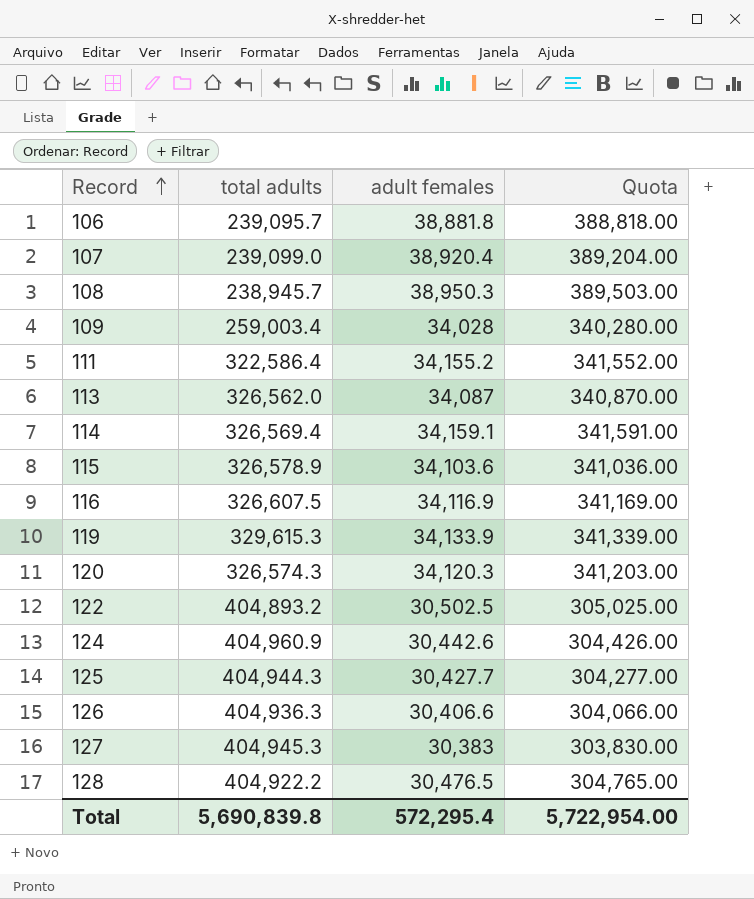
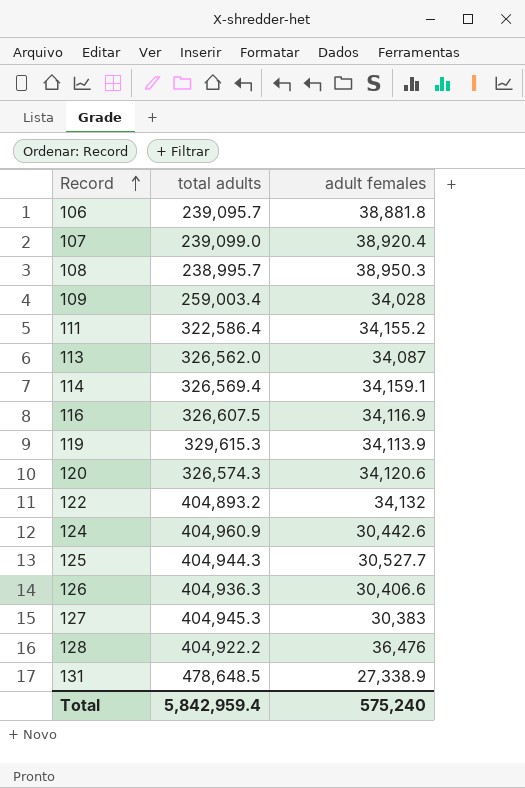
column Quota | formula: [adult females] * 10 -> none
row 115: 326,578.9 | 34,103.6 | 341,036.00 -> none
108 | total adults: 238,945.7 -> 238,995.7
119 | adult females: 34,133.9 -> 34,113.9
120 | adult females: 34,120.3 -> 34,120.6
122 | adult females: 30,502.5 -> 34,132
125 | adult females: 30,427.7 -> 30,527.7
128 | adult females: 30,476.5 -> 36,476
row 131: none -> 478,648.5 | 27,338.9
Total | total adults: 5,690,839.8 -> 5,842,959.4
Total | adult females: 572,295.4 -> 575,240

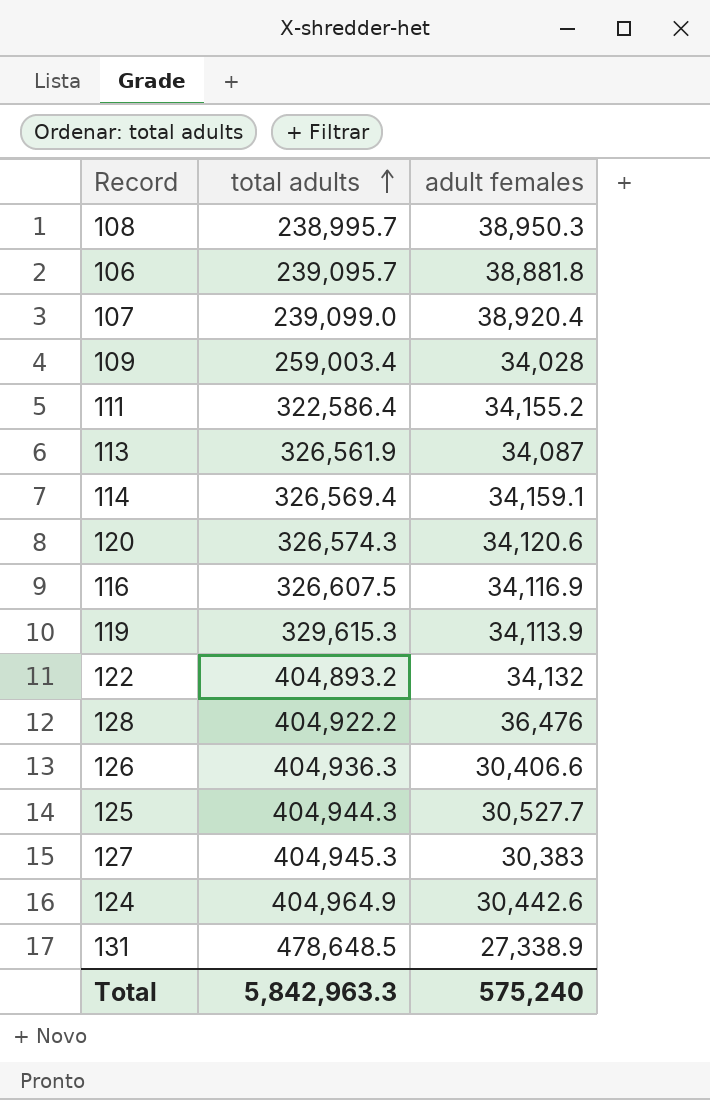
row order: Record ascending -> total adults ascending
113 | total adults: 326,562.0 -> 326,561.9
124 | total adults: 404,960.9 -> 404,964.9
Total | total adults: 5,842,959.4 -> 5,842,963.3

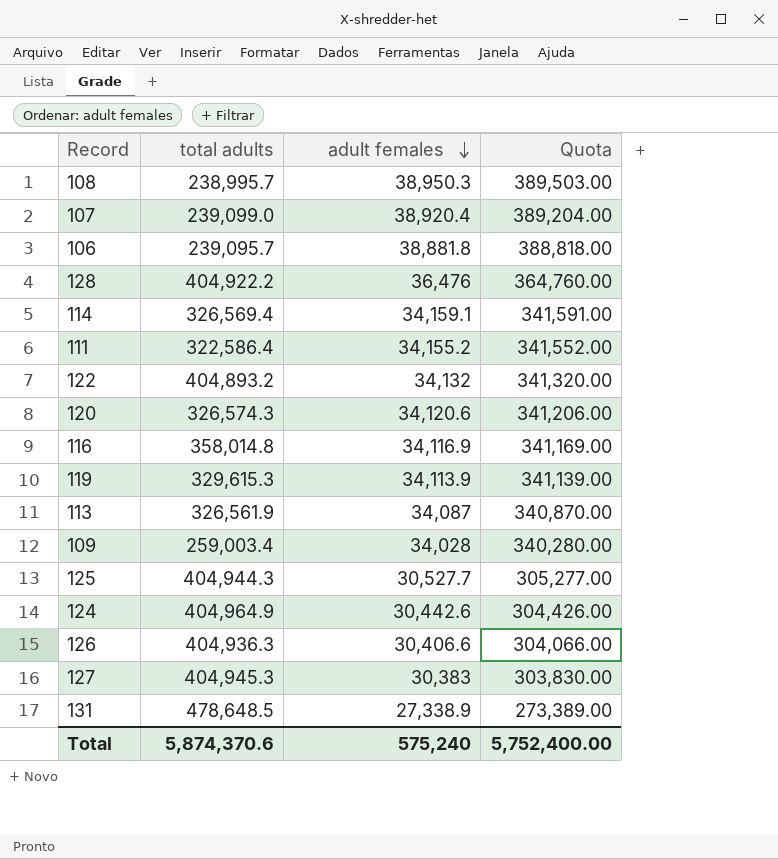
row order: total adults ascending -> adult females descending
column Quota | formula: none -> [adult females] * 10
116 | total adults: 326,607.5 -> 358,014.8
Total | total adults: 5,842,963.3 -> 5,874,370.6

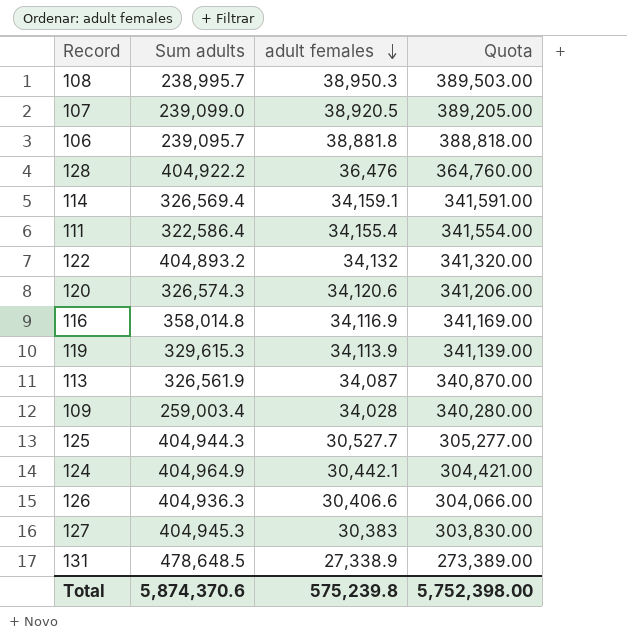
column name: total adults -> Sum adults
107 | adult females: 38,920.4 -> 38,920.5
107 | Quota: 389,204.00 -> 389,205.00
111 | adult females: 34,155.2 -> 34,155.4
111 | Quota: 341,552.00 -> 341,554.00
124 | adult females: 30,442.6 -> 30,442.1
124 | Quota: 304,426.00 -> 304,421.00
Total | adult females: 575,240 -> 575,239.8
Total | Quota: 5,752,400.00 -> 5,752,398.00

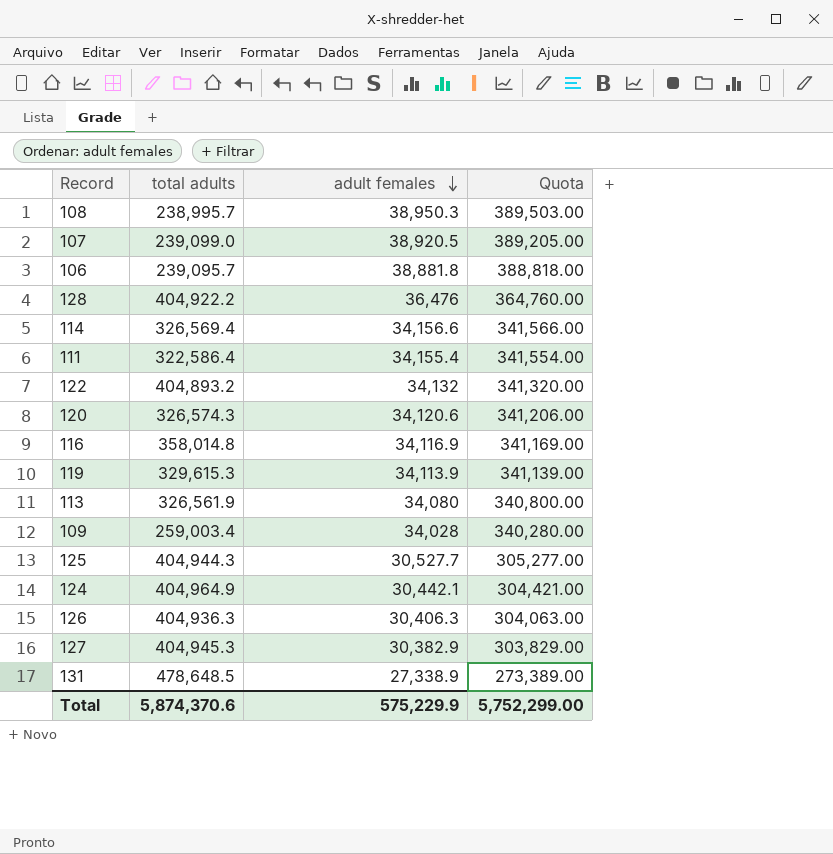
column name: Sum adults -> total adults
114 | adult females: 34,159.1 -> 34,156.6
114 | Quota: 341,591.00 -> 341,566.00
113 | adult females: 34,087 -> 34,080
113 | Quota: 340,870.00 -> 340,800.00
126 | adult females: 30,406.6 -> 30,406.3
126 | Quota: 304,066.00 -> 304,063.00
127 | adult females: 30,383 -> 30,382.9
127 | Quota: 303,830.00 -> 303,829.00
Total | adult females: 575,239.8 -> 575,229.9
Total | Quota: 5,752,398.00 -> 5,752,299.00

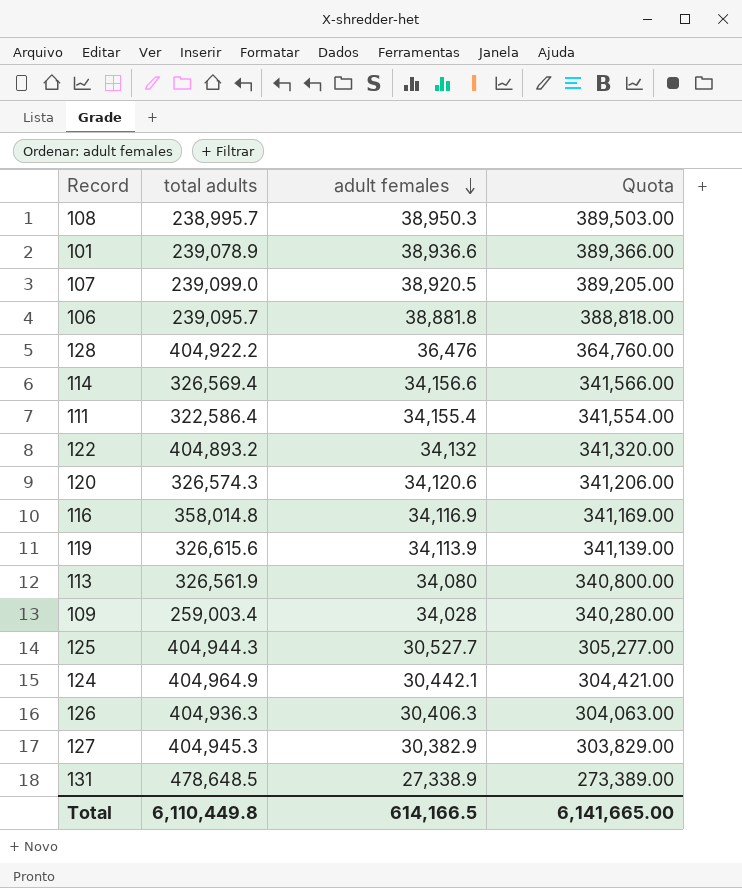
row 101: none -> 239,078.9 | 38,936.6 | 389,366.00
119 | total adults: 329,615.3 -> 326,615.6
Total | total adults: 5,874,370.6 -> 6,110,449.8
Total | adult females: 575,229.9 -> 614,166.5
Total | Quota: 5,752,299.00 -> 6,141,665.00

